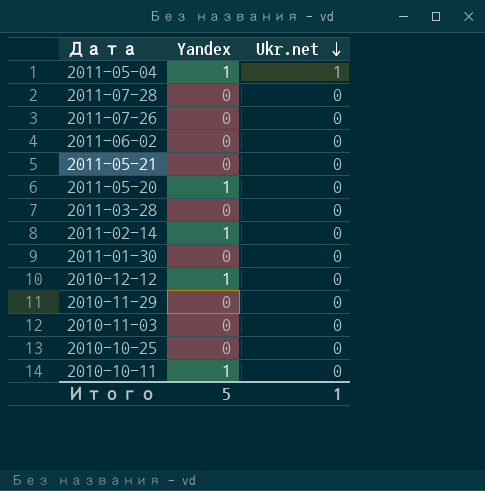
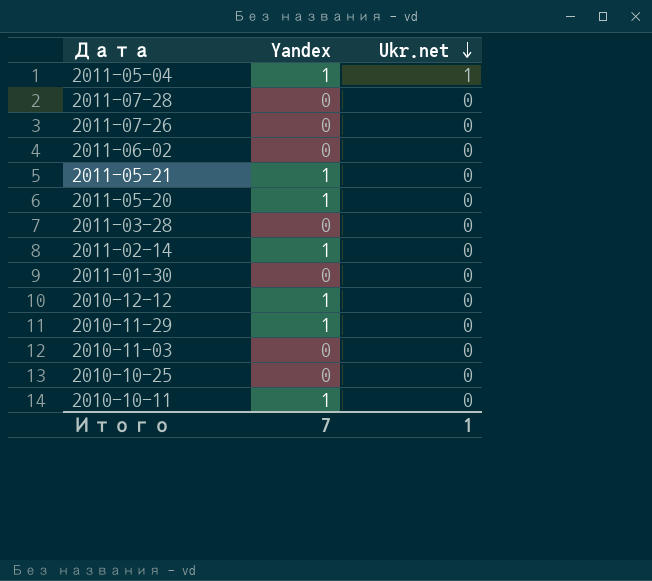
2011-05-21 | Yandex: 0 -> 1
2010-11-29 | Yandex: 0 -> 1
Итого | Yandex: 5 -> 7

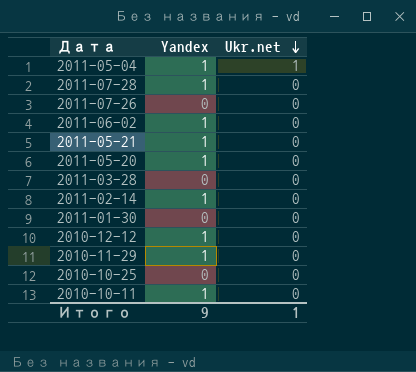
row 2010-11-03: 0 | 0 -> none
2011-07-28 | Yandex: 0 -> 1
2011-06-02 | Yandex: 0 -> 1
Итого | Yandex: 7 -> 9

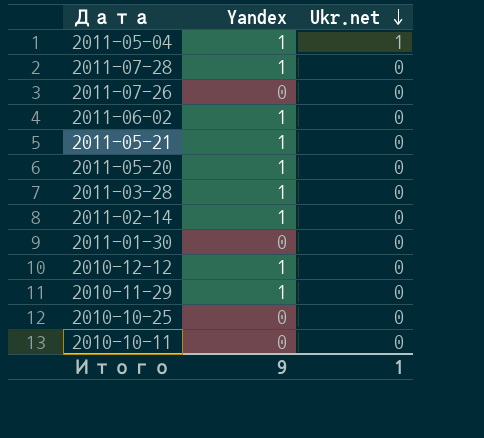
2011-03-28 | Yandex: 0 -> 1
2010-10-11 | Yandex: 1 -> 0

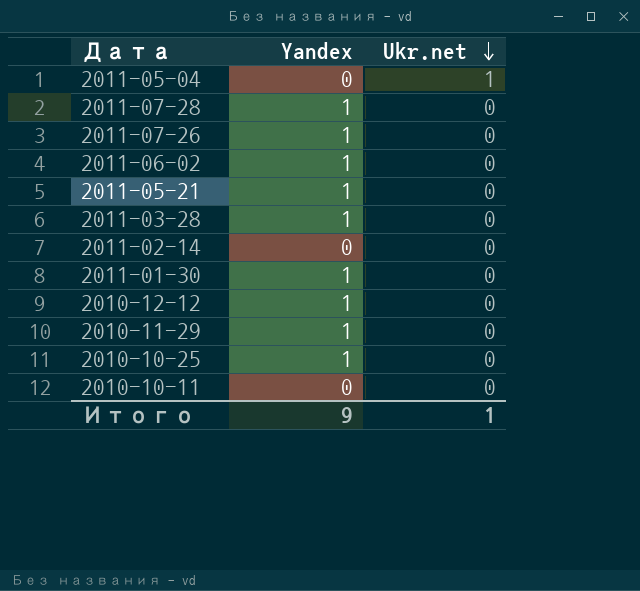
row 2011-05-20: 1 | 0 -> none
2011-05-04 | Yandex: 1 -> 0
2011-07-26 | Yandex: 0 -> 1
2011-02-14 | Yandex: 1 -> 0
2011-01-30 | Yandex: 0 -> 1
2010-10-25 | Yandex: 0 -> 1

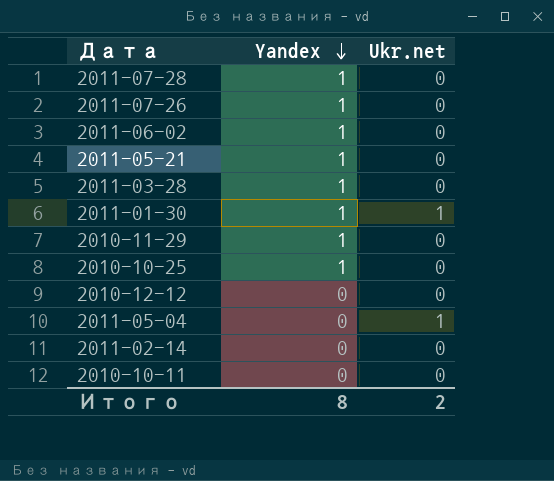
row order: Ukr.net descending -> Yandex descending
2011-01-30 | Ukr.net: 0 -> 1
2010-12-12 | Yandex: 1 -> 0
Итого | Yandex: 9 -> 8
Итого | Ukr.net: 1 -> 2

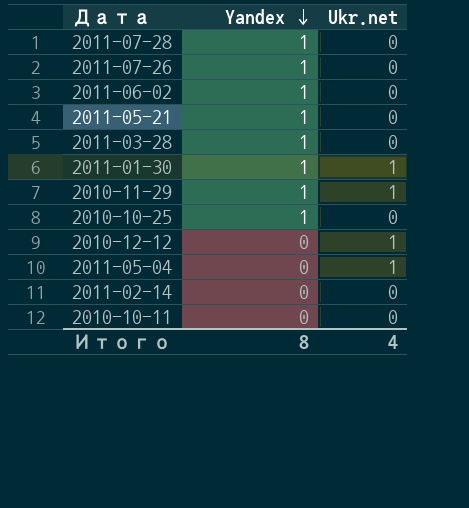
2010-11-29 | Ukr.net: 0 -> 1
2010-12-12 | Ukr.net: 0 -> 1
Итого | Ukr.net: 2 -> 4

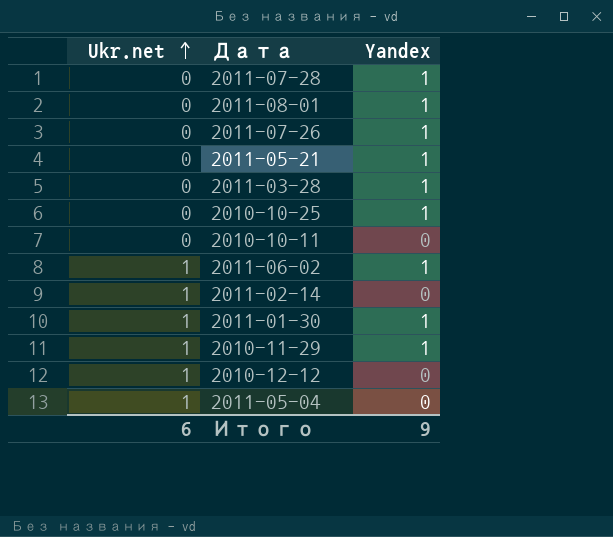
row order: Yandex descending -> Ukr.net ascending
column Ukr.net | position: 3 -> 1
row 2011-08-01: none -> 0 | 1
2011-06-02 | Ukr.net: 0 -> 1
2011-02-14 | Ukr.net: 0 -> 1
Итого | Ukr.net: 4 -> 6
Итого | Yandex: 8 -> 9

